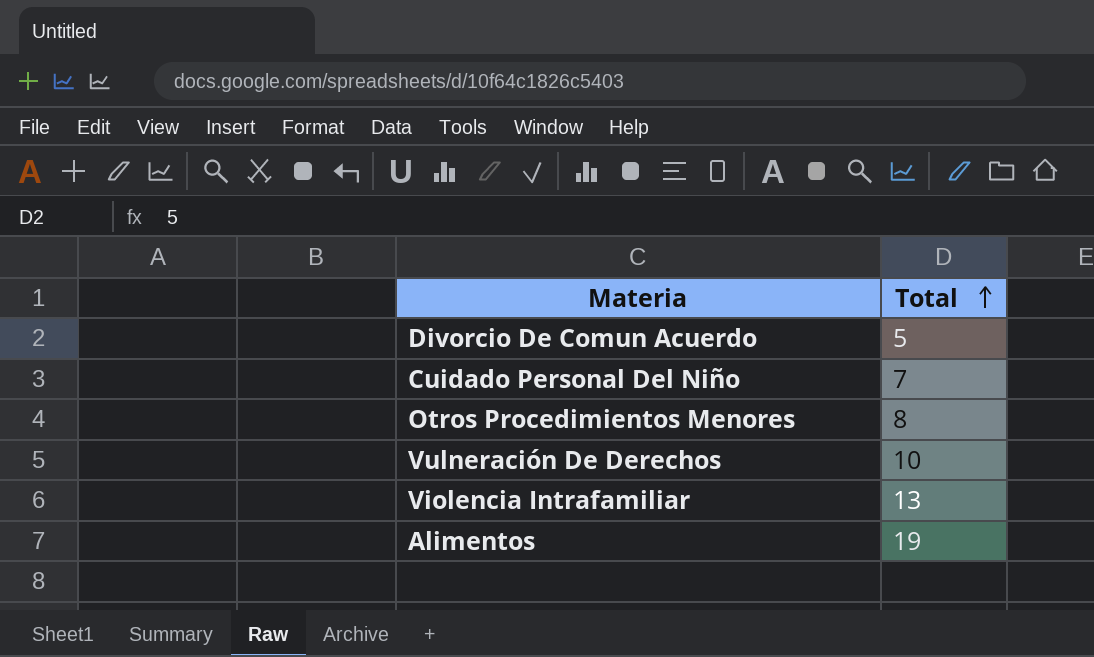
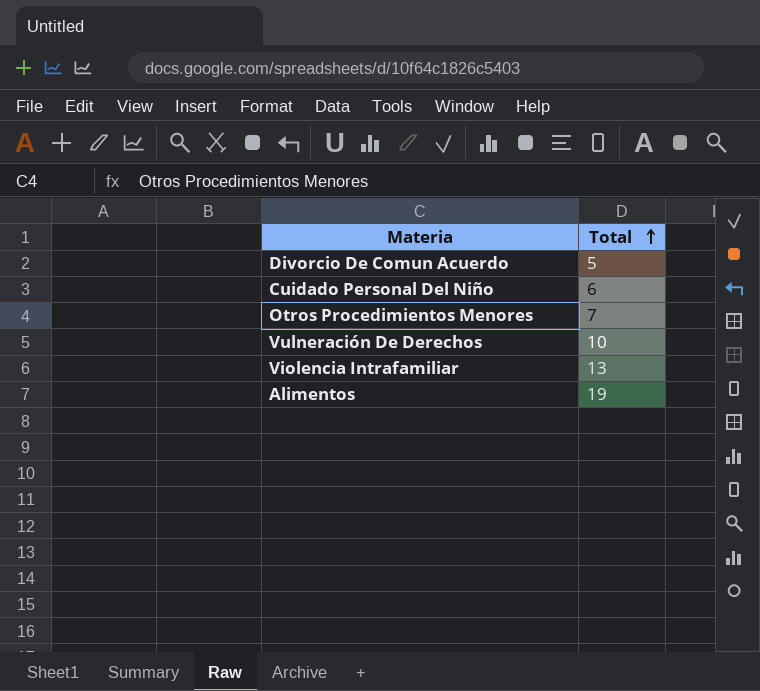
Cuidado Personal Del Niño | Total: 7 -> 6
Otros Procedimientos Menores | Total: 8 -> 7

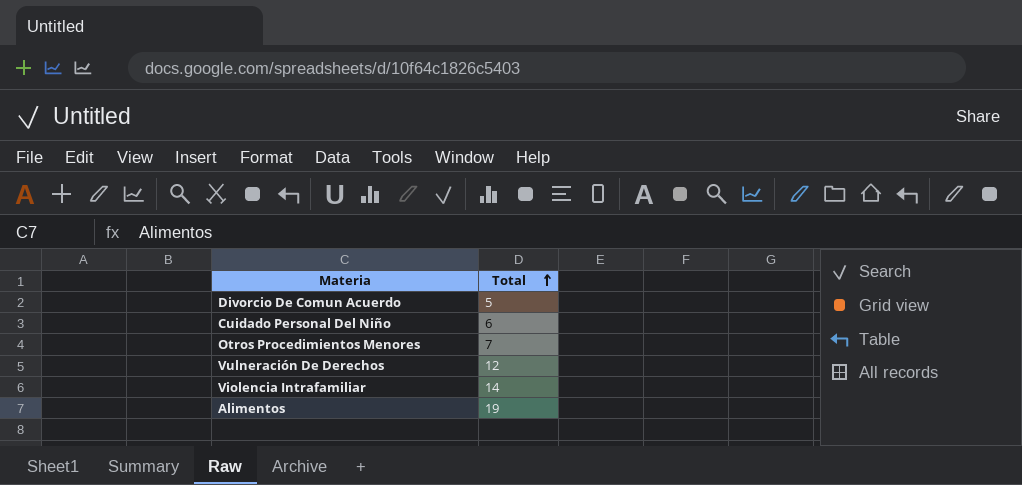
Vulneración De Derechos | Total: 10 -> 12
Violencia Intrafamiliar | Total: 13 -> 14

